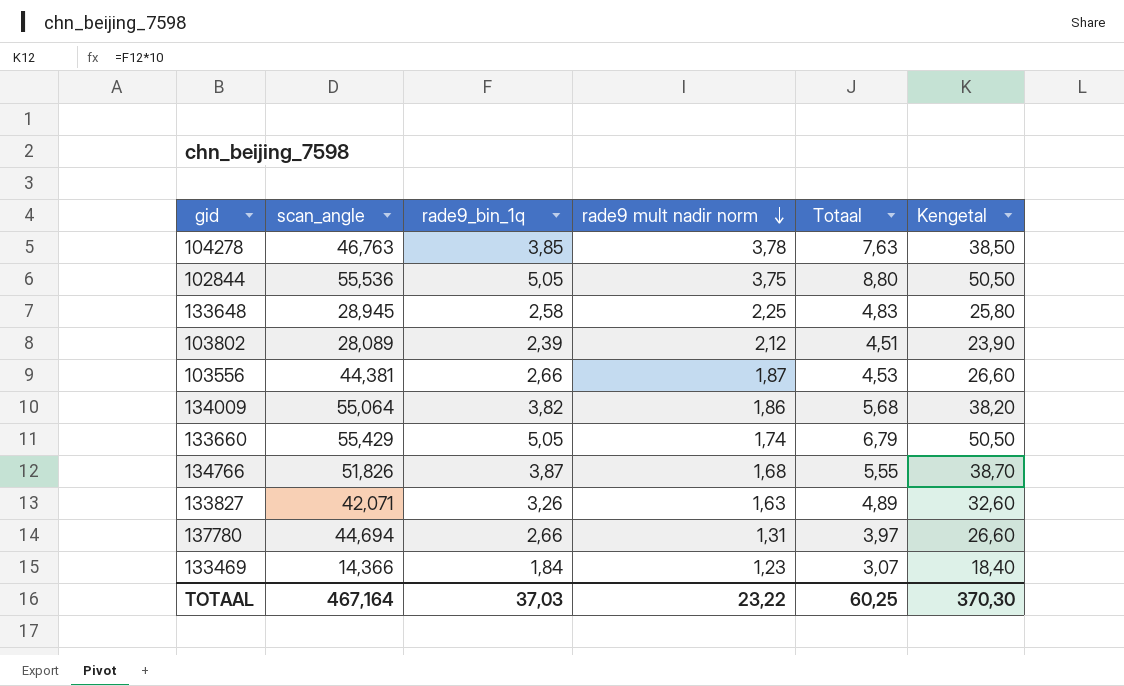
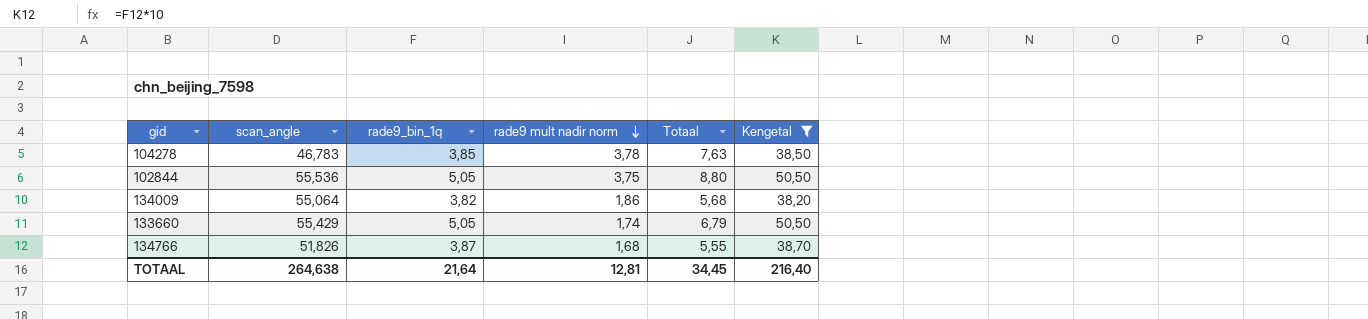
filter: none -> Kengetal >= 38,20
104278 | scan_angle: 46,763 -> 46,783
TOTAAL | scan_angle: 467,164 -> 264,638
TOTAAL | rade9_bin_1q: 37,03 -> 21,64
TOTAAL | rade9 mult nadir norm: 23,22 -> 12,81
TOTAAL | Totaal: 60,25 -> 34,45
TOTAAL | Kengetal: 370,30 -> 216,40

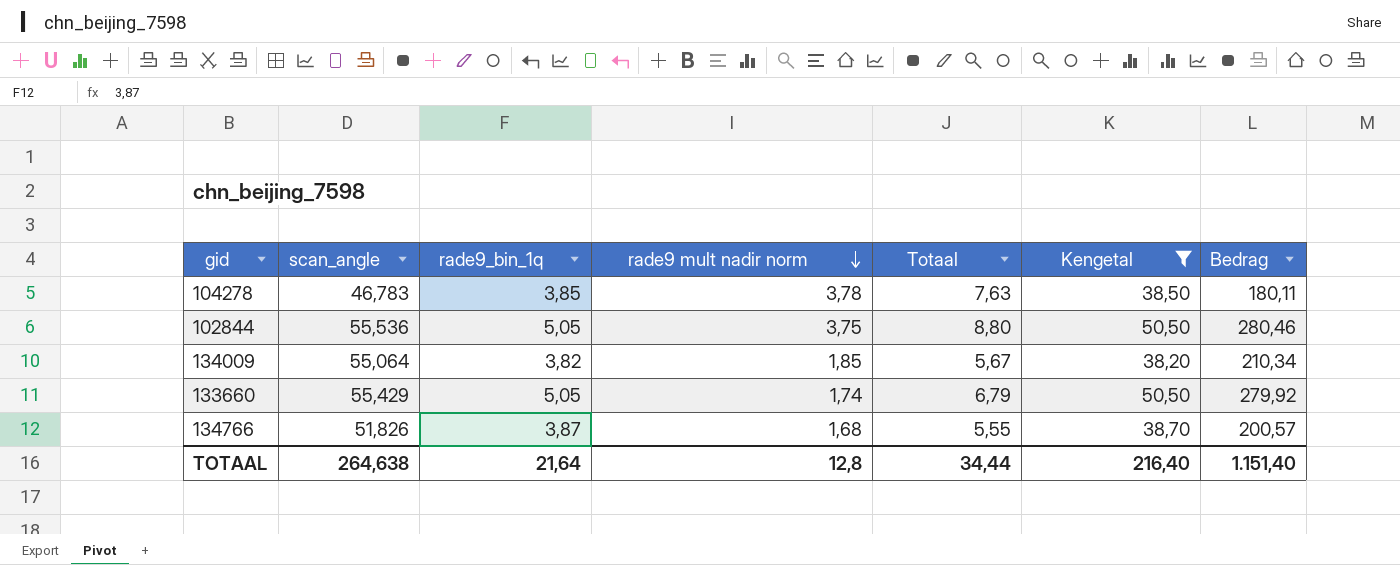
column Bedrag | formula: none -> [scan_angle] * [rade9_bin_1q]
134009 | rade9 mult nadir norm: 1,86 -> 1,85
134009 | Totaal: 5,68 -> 5,67
TOTAAL | rade9 mult nadir norm: 12,81 -> 12,8
TOTAAL | Totaal: 34,45 -> 34,44

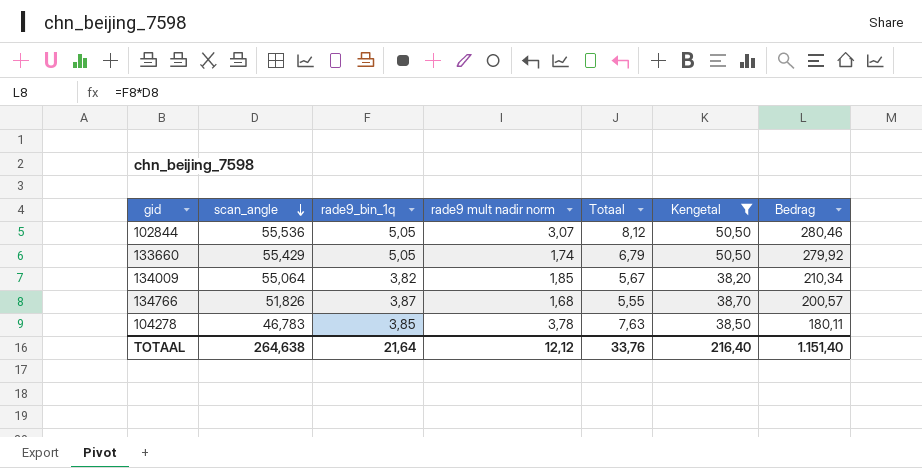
row order: rade9 mult nadir norm descending -> scan_angle descending
102844 | rade9 mult nadir norm: 3,75 -> 3,07
102844 | Totaal: 8,80 -> 8,12
TOTAAL | rade9 mult nadir norm: 12,8 -> 12,12
TOTAAL | Totaal: 34,44 -> 33,76

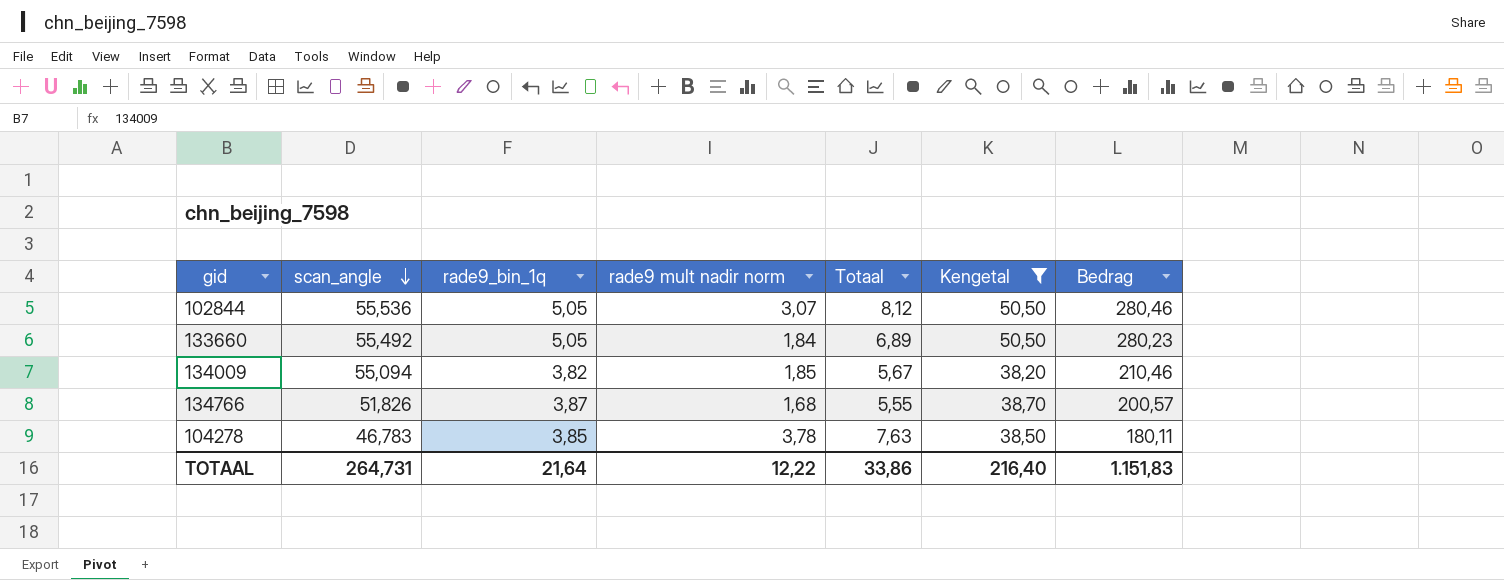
133660 | scan_angle: 55,429 -> 55,492
133660 | rade9 mult nadir norm: 1,74 -> 1,84
133660 | Totaal: 6,79 -> 6,89
133660 | Bedrag: 279,92 -> 280,23
134009 | scan_angle: 55,064 -> 55,094
134009 | Bedrag: 210,34 -> 210,46
TOTAAL | scan_angle: 264,638 -> 264,731
TOTAAL | rade9 mult nadir norm: 12,12 -> 12,22
TOTAAL | Totaal: 33,76 -> 33,86
TOTAAL | Bedrag: 1.151,40 -> 1.151,83

